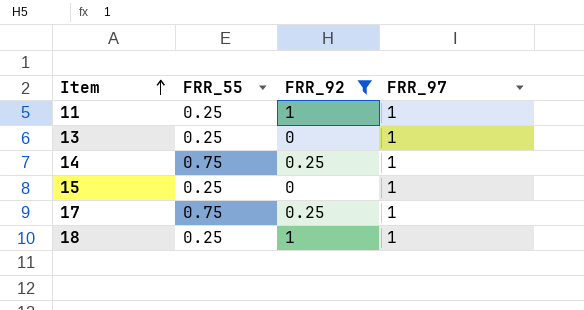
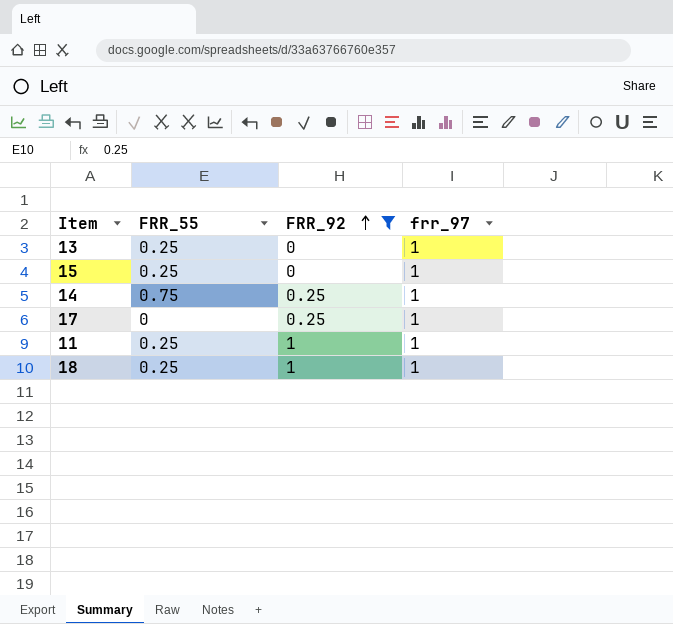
row order: Item ascending -> FRR_92 ascending
column name: FRR_97 -> frr_97
17 | FRR_55: 0.75 -> 0

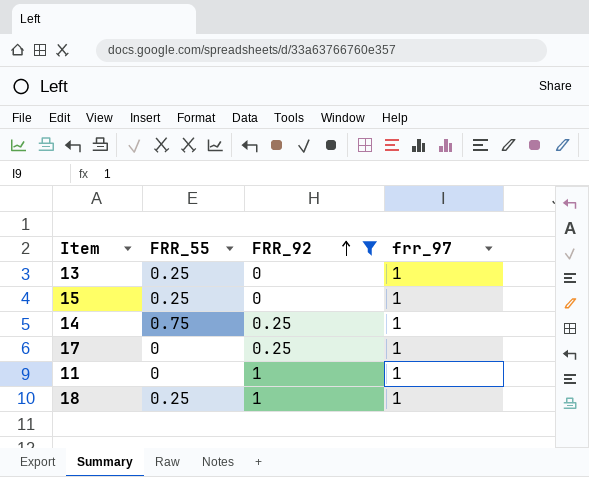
11 | FRR_55: 0.25 -> 0

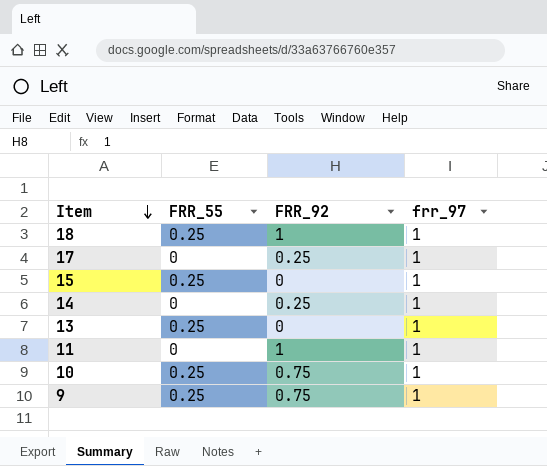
filter: FRR_92 != 0.75 -> none
row order: FRR_92 ascending -> Item descending
14 | FRR_55: 0.75 -> 0

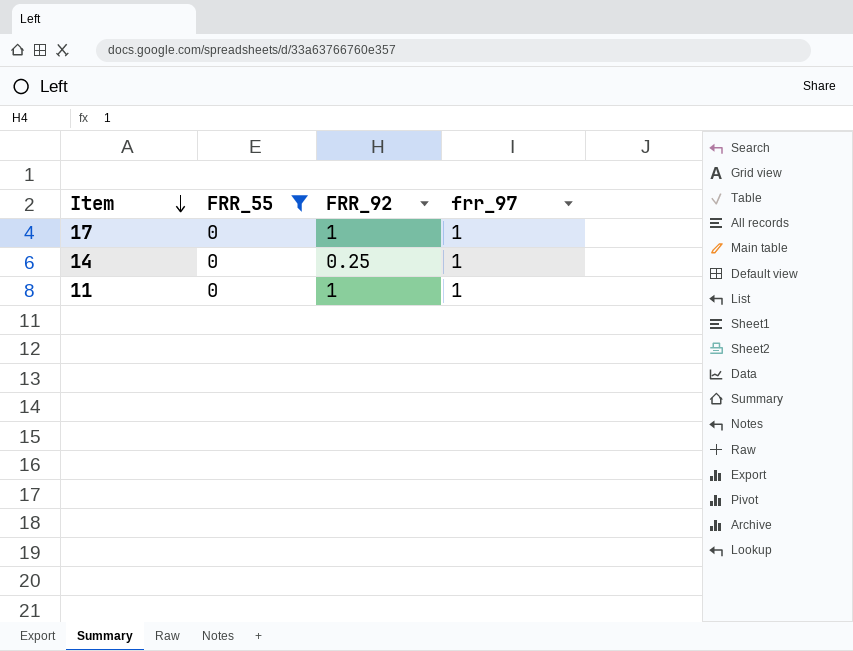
filter: none -> FRR_55 = 0
17 | FRR_92: 0.25 -> 1

